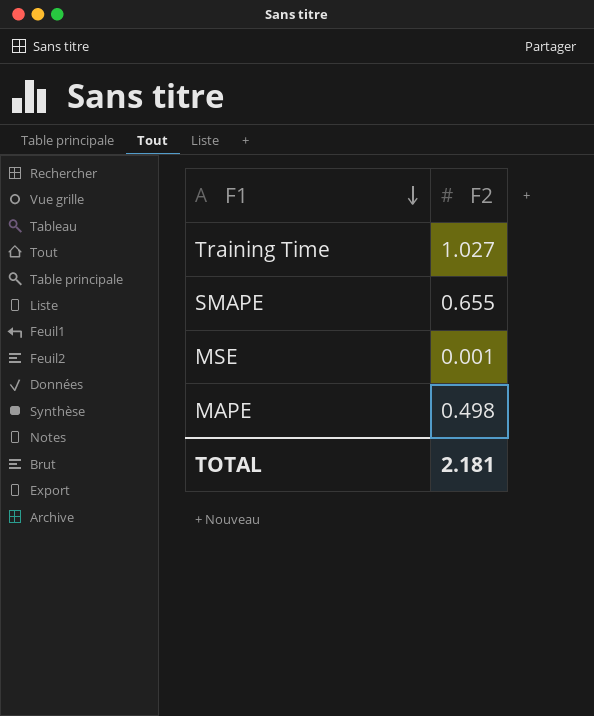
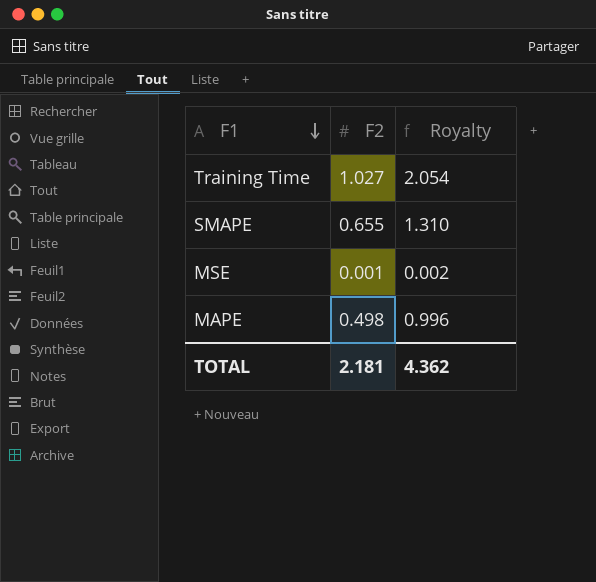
column Royalty | formula: none -> [F2] * 2

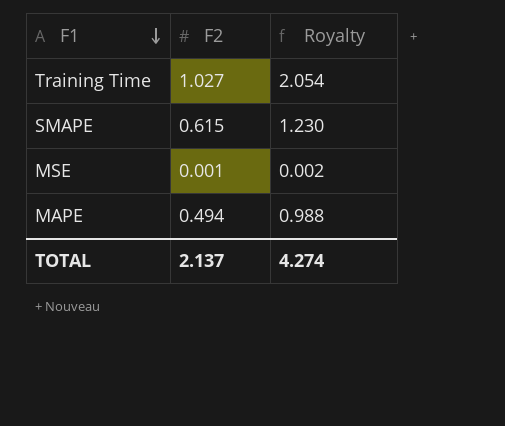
SMAPE | F2: 0.655 -> 0.615
SMAPE | Royalty: 1.310 -> 1.230
MAPE | F2: 0.498 -> 0.494
MAPE | Royalty: 0.996 -> 0.988
TOTAL | F2: 2.181 -> 2.137
TOTAL | Royalty: 4.362 -> 4.274

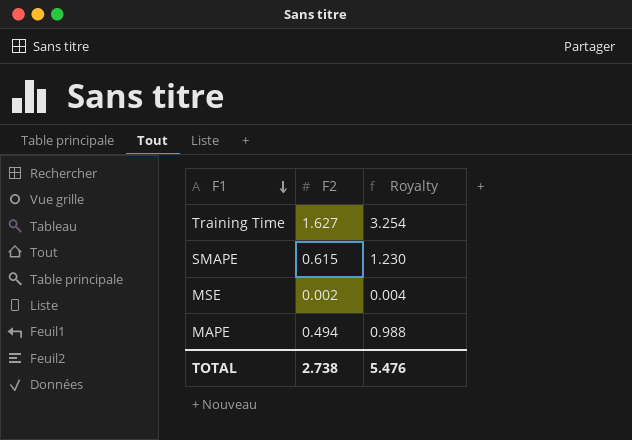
Training Time | F2: 1.027 -> 1.627
Training Time | Royalty: 2.054 -> 3.254
MSE | F2: 0.001 -> 0.002
MSE | Royalty: 0.002 -> 0.004
TOTAL | F2: 2.137 -> 2.738
TOTAL | Royalty: 4.274 -> 5.476

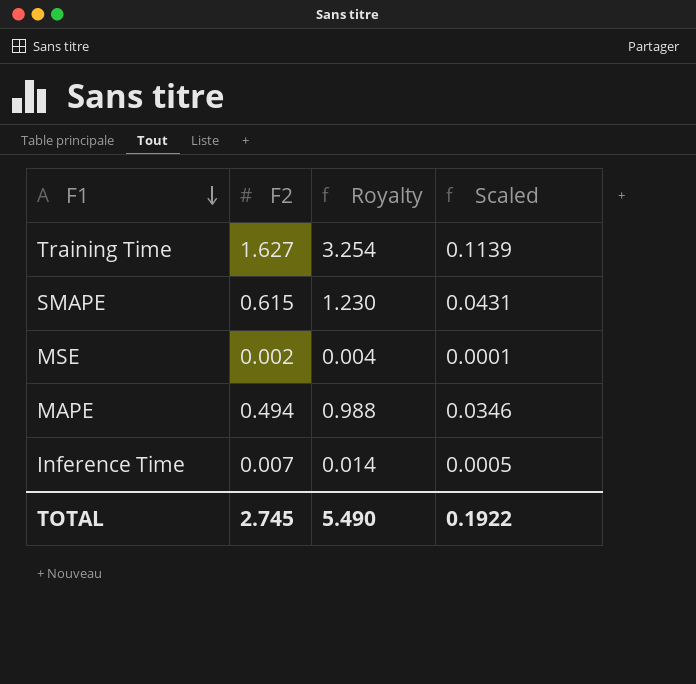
column Scaled | formula: none -> [F2] * 0.07
row Inference Time: none -> 0.007 | 0.014 | 0.0005
TOTAL | F2: 2.738 -> 2.745
TOTAL | Royalty: 5.476 -> 5.490

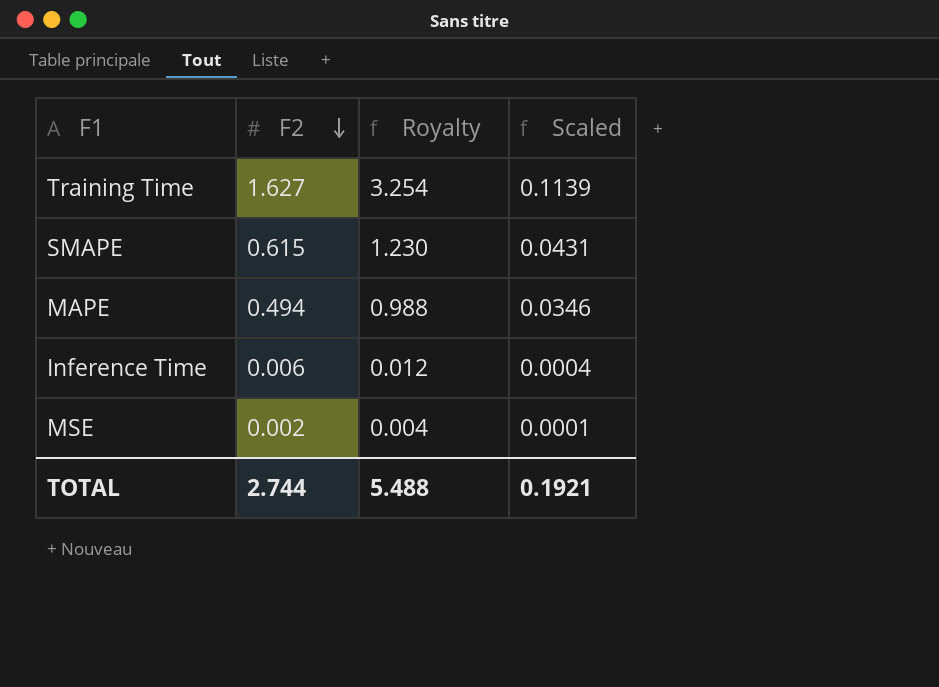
row order: F1 descending -> F2 descending
Inference Time | F2: 0.007 -> 0.006
Inference Time | Royalty: 0.014 -> 0.012
Inference Time | Scaled: 0.0005 -> 0.0004
TOTAL | F2: 2.745 -> 2.744
TOTAL | Royalty: 5.490 -> 5.488
TOTAL | Scaled: 0.1922 -> 0.1921

